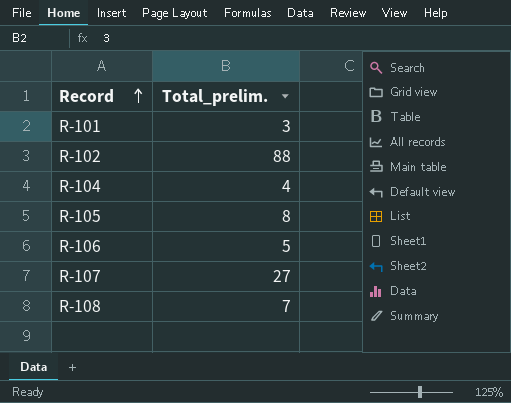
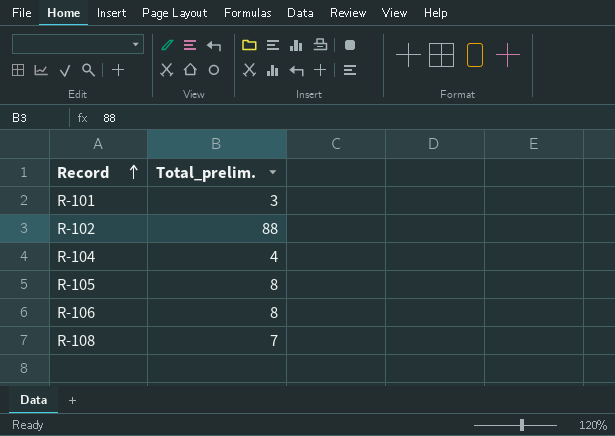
row R-107: 27 -> none
R-106 | Total_prelim.: 5 -> 8

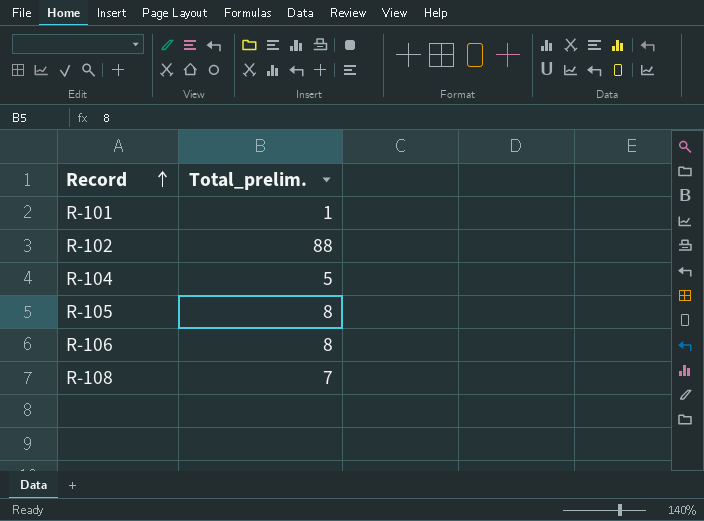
R-101 | Total_prelim.: 3 -> 1
R-104 | Total_prelim.: 4 -> 5

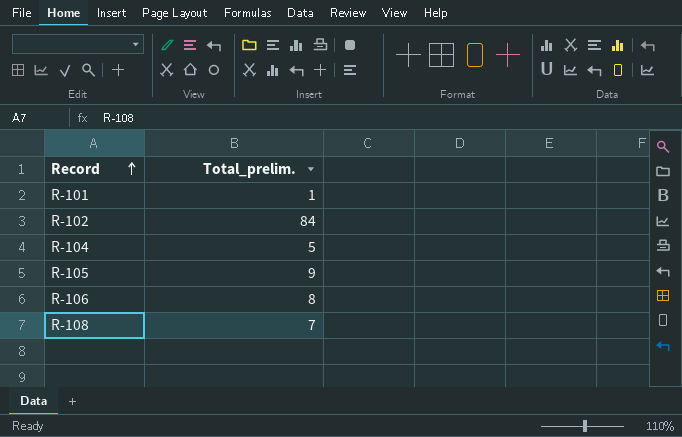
R-102 | Total_prelim.: 88 -> 84
R-105 | Total_prelim.: 8 -> 9

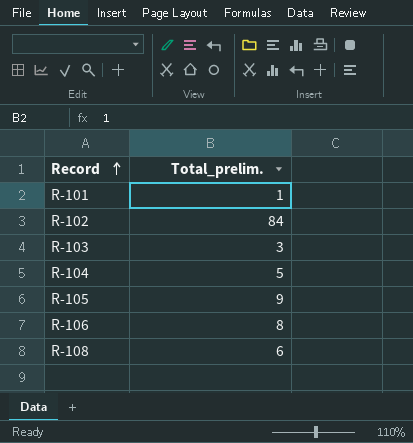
row R-103: none -> 3
R-108 | Total_prelim.: 7 -> 6

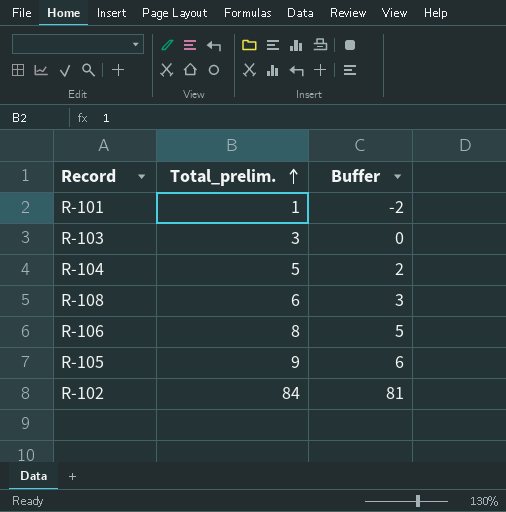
row order: Record ascending -> Total_prelim. ascending
column Buffer | formula: none -> [Total_prelim.] - 3

